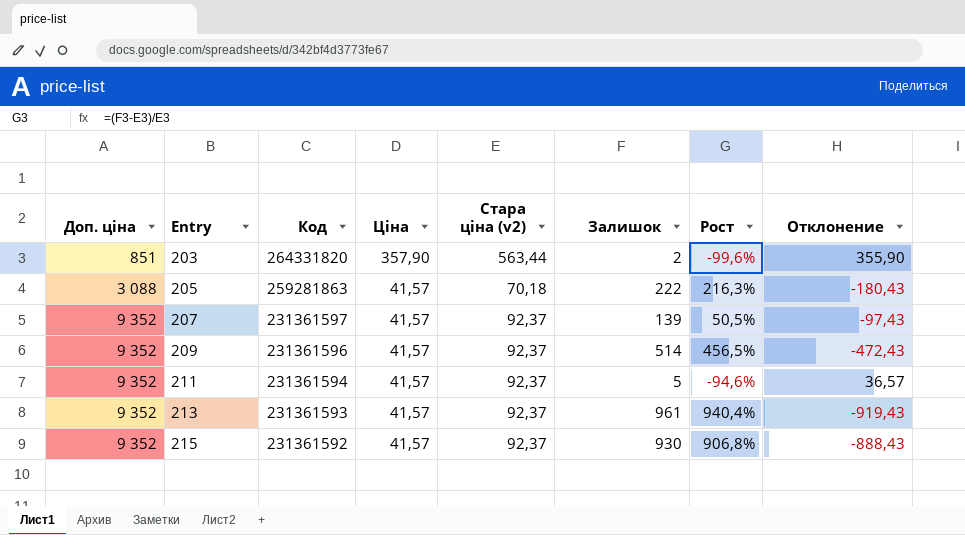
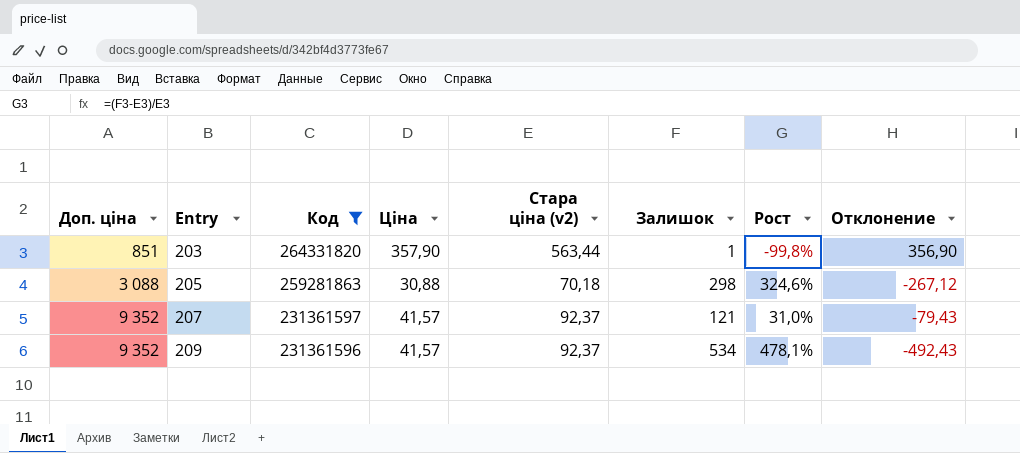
filter: none -> Код >= 231361596
203 | Залишок: 2 -> 1
203 | Рост: -99,6% -> -99,8%
203 | Отклонение: 355,90 -> 356,90
205 | Ціна: 41,57 -> 30,88
205 | Залишок: 222 -> 298
205 | Рост: 216,3% -> 324,6%
205 | Отклонение: -180,43 -> -267,12
207 | Залишок: 139 -> 121
207 | Рост: 50,5% -> 31,0%
207 | Отклонение: -97,43 -> -79,43
209 | Залишок: 514 -> 534
209 | Рост: 456,5% -> 478,1%
209 | Отклонение: -472,43 -> -492,43

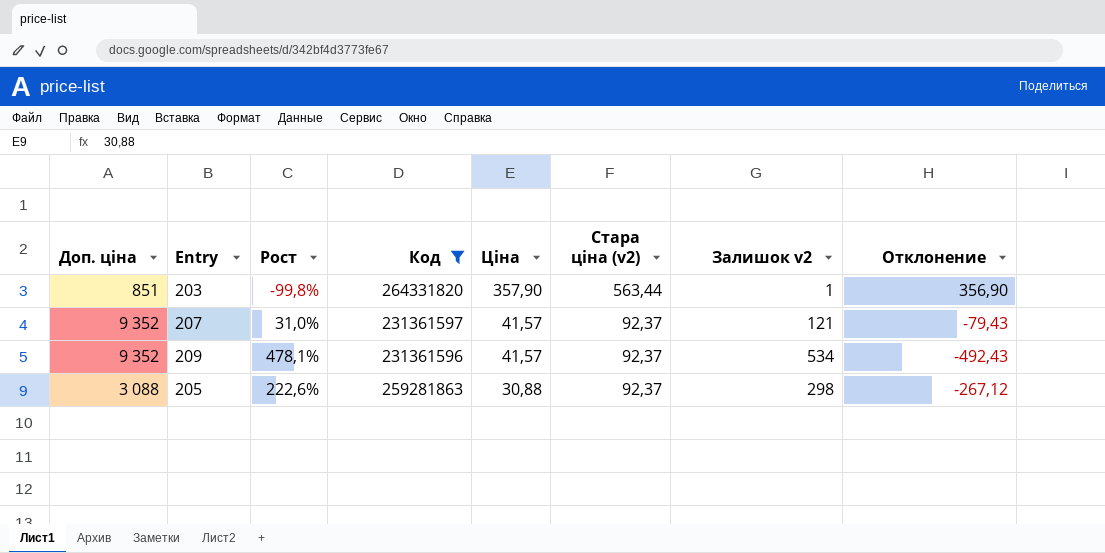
row order: Доп. ціна ascending -> Ціна descending
column Рост | position: 7 -> 3
column name: Залишок -> Залишок v2
205 | Рост: 324,6% -> 222,6%
205 | Стара ціна (v2): 70,18 -> 92,37

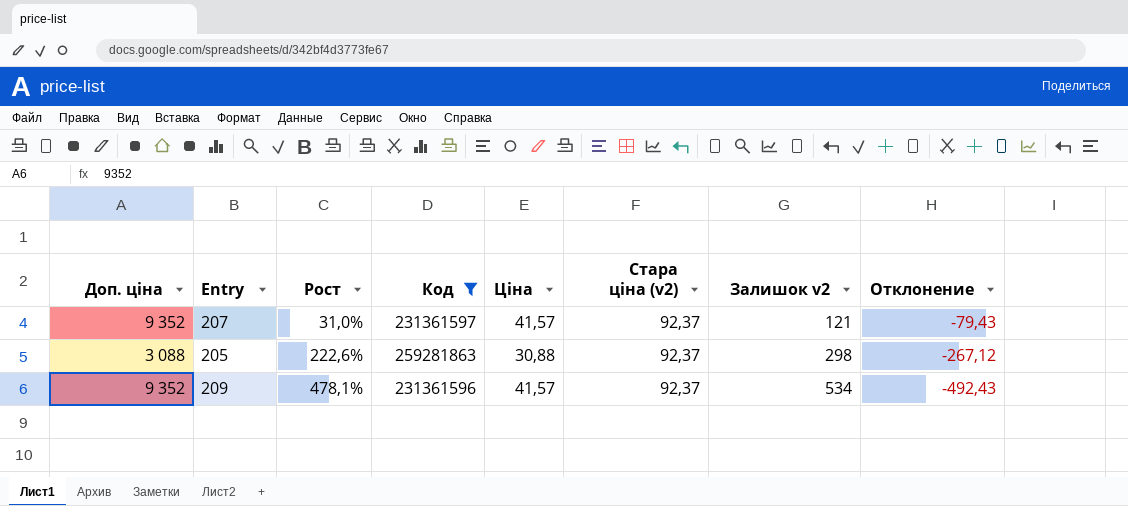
row order: Ціна descending -> Рост ascending
row 203: 851 | -99,8% | 264331820 | 357,90 | 563,44 | 1 | 356,90 -> none

